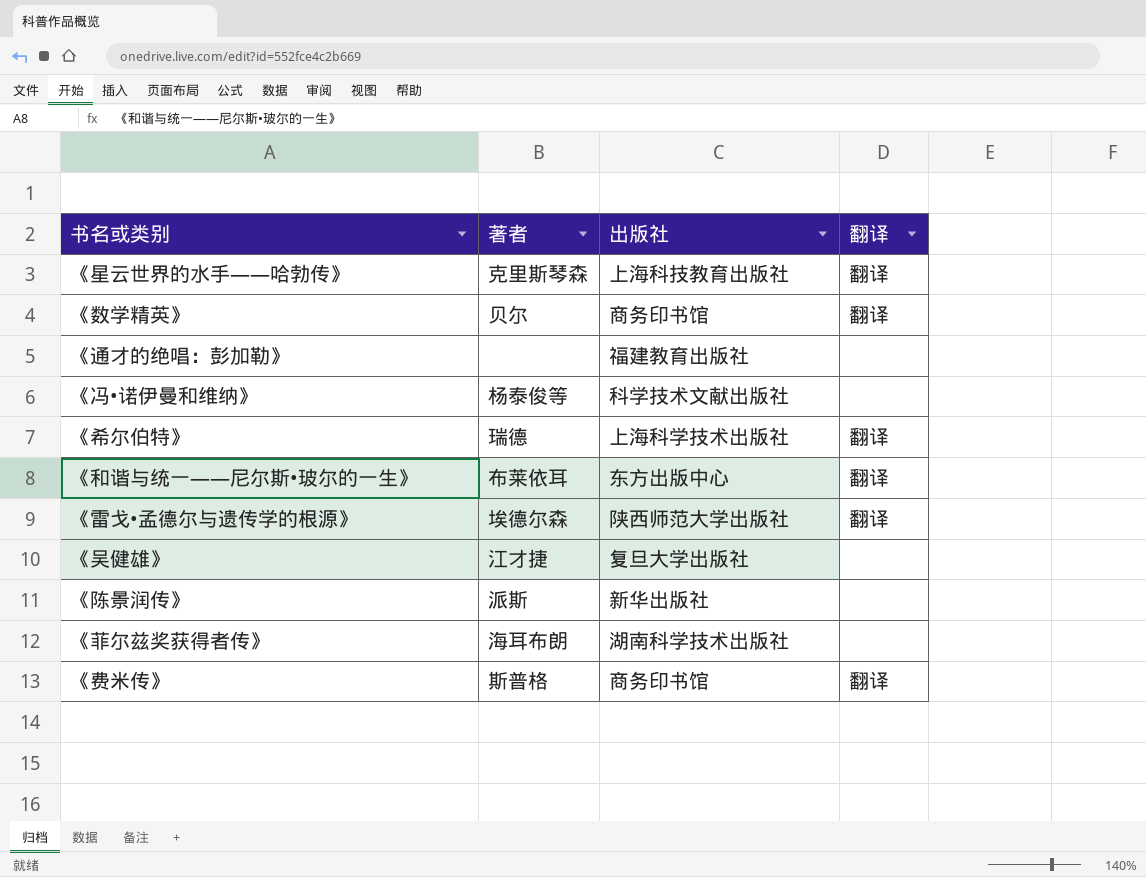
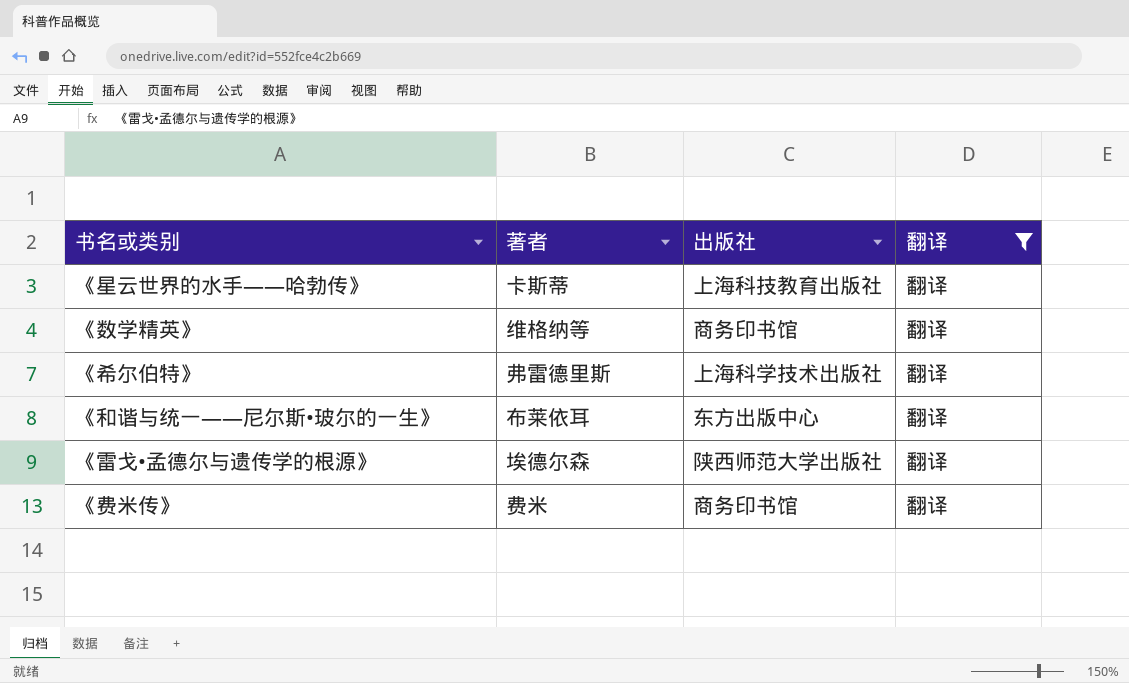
filter: none -> 翻译 = 翻译
《星云世界的水手——哈勃传》 | 著者: 克里斯琴森 -> 卡斯蒂
《数学精英》 | 著者: 贝尔 -> 维格纳等
《希尔伯特》 | 著者: 瑞德 -> 弗雷德里斯
《费米传》 | 著者: 斯普格 -> 费米

